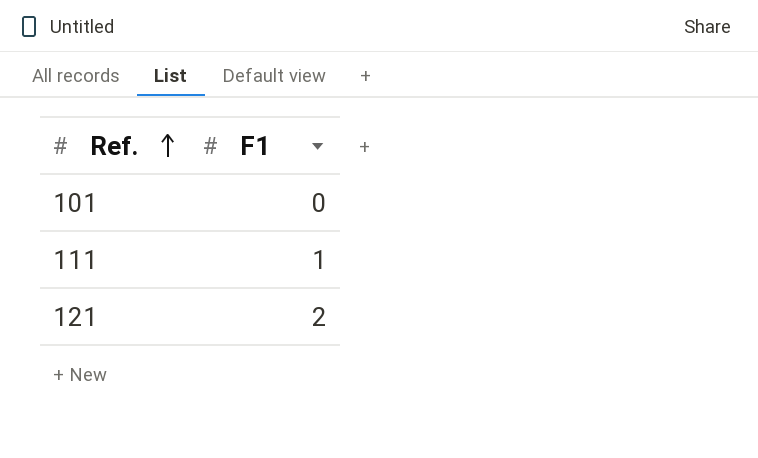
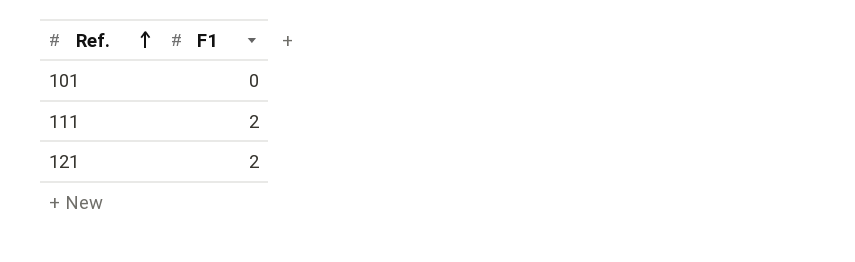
111 | F1: 1 -> 2

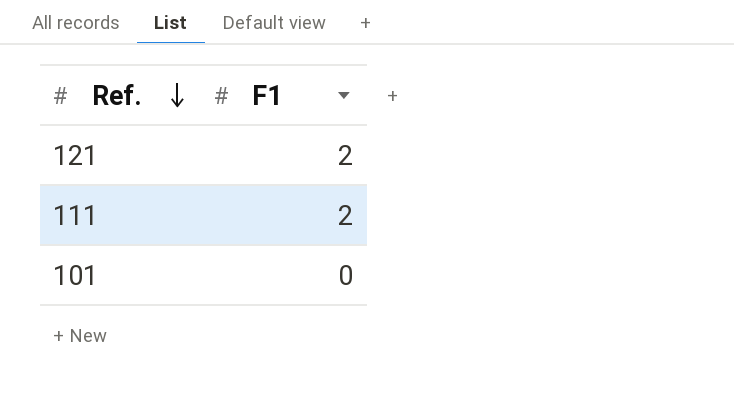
row order: Ref. ascending -> Ref. descending

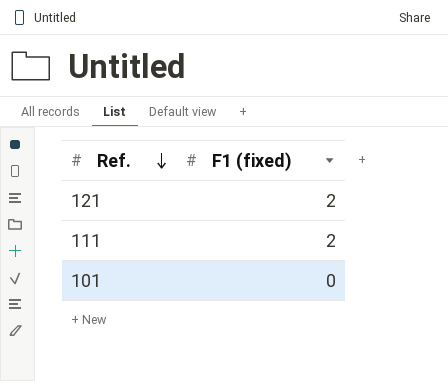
column name: F1 -> F1 (fixed)

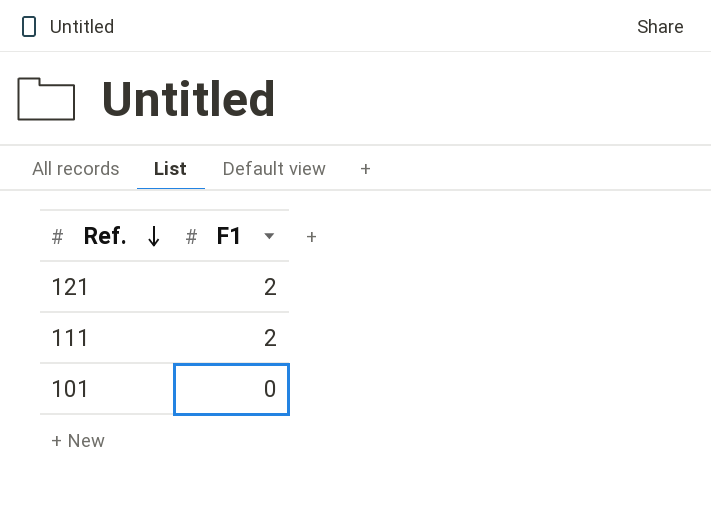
column name: F1 (fixed) -> F1

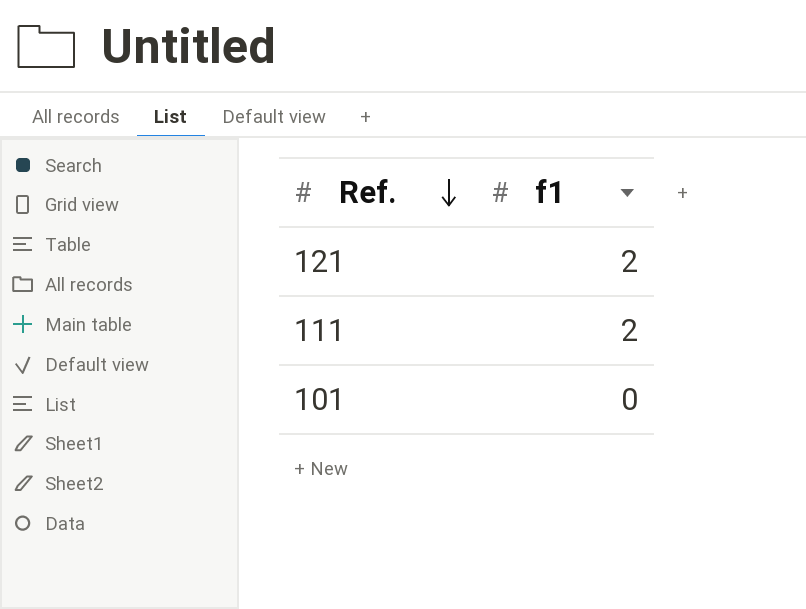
column name: F1 -> f1

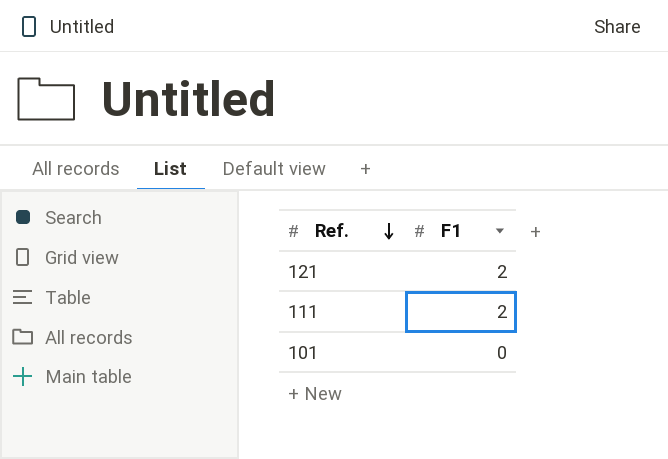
column name: f1 -> F1

